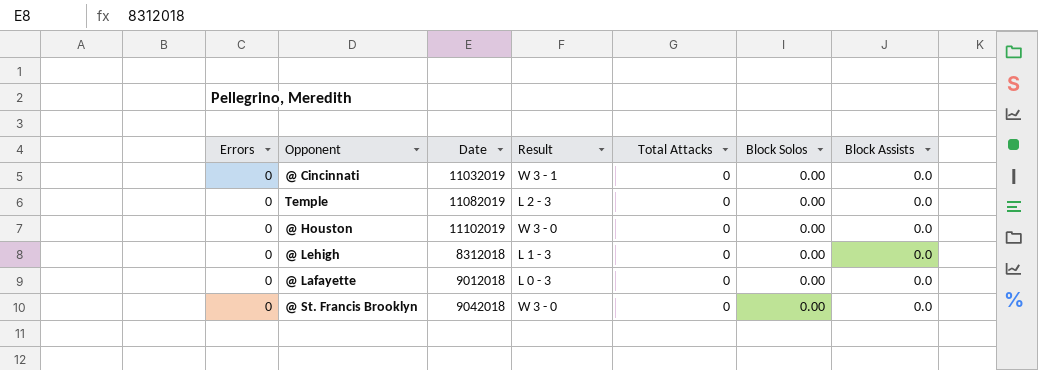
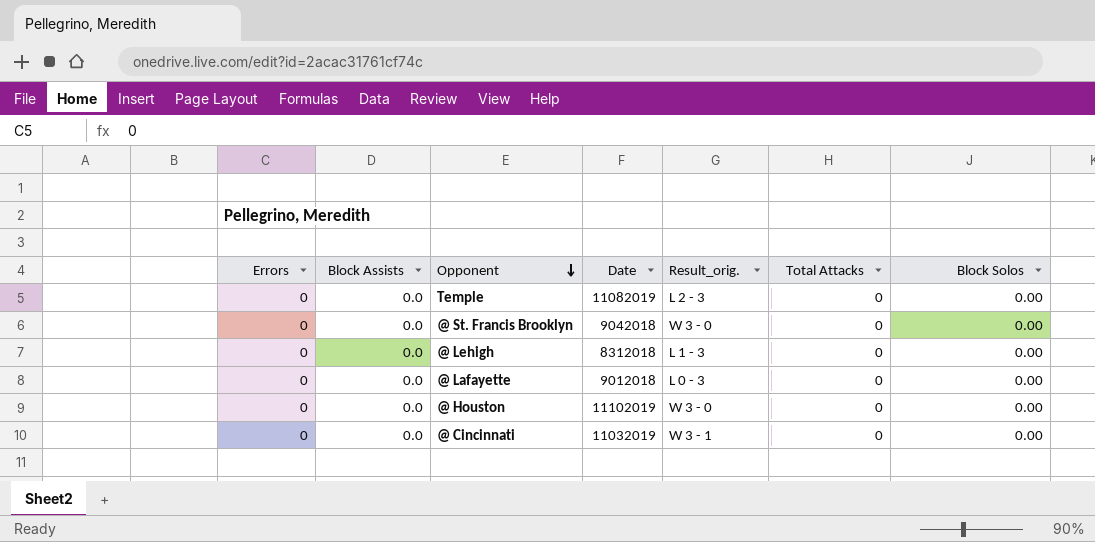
row order: none -> Opponent descending
column Block Assists | position: 7 -> 2
column name: Result -> Result_orig.

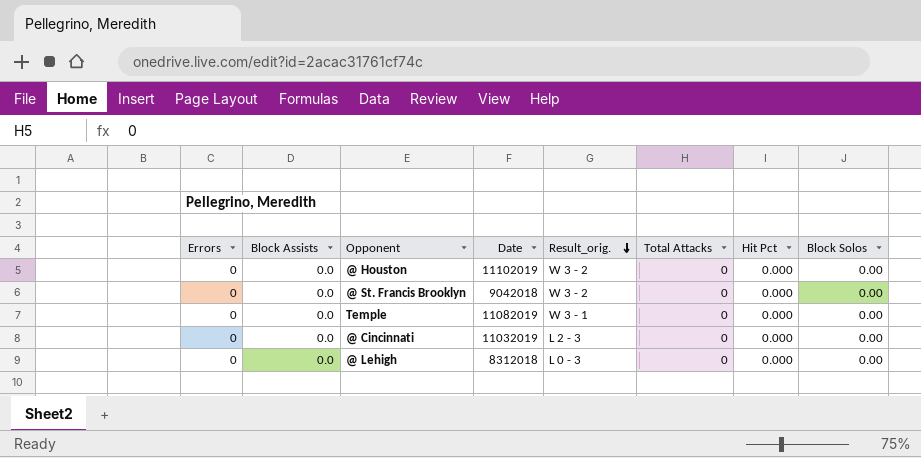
row order: Opponent descending -> Result_orig. descending
column Hit Pct | position: none -> 7
row @ Lafayette: 0 | 0.0 | 9012018 | L 0 - 3 | 0 | 0.00 -> none
@ Houston | Result_orig.: W 3 - 0 -> W 3 - 2
@ St. Francis Brooklyn | Result_orig.: W 3 - 0 -> W 3 - 2
Temple | Result_orig.: L 2 - 3 -> W 3 - 1
@ Cincinnati | Result_orig.: W 3 - 1 -> L 2 - 3
@ Lehigh | Result_orig.: L 1 - 3 -> L 0 - 3

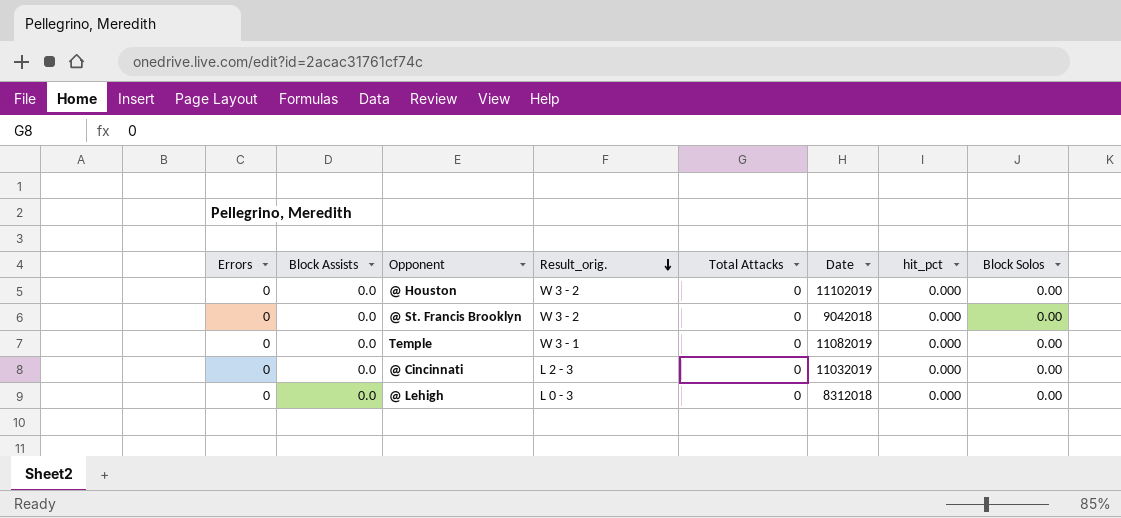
column Date | position: 4 -> 6
column name: Hit Pct -> hit_pct

